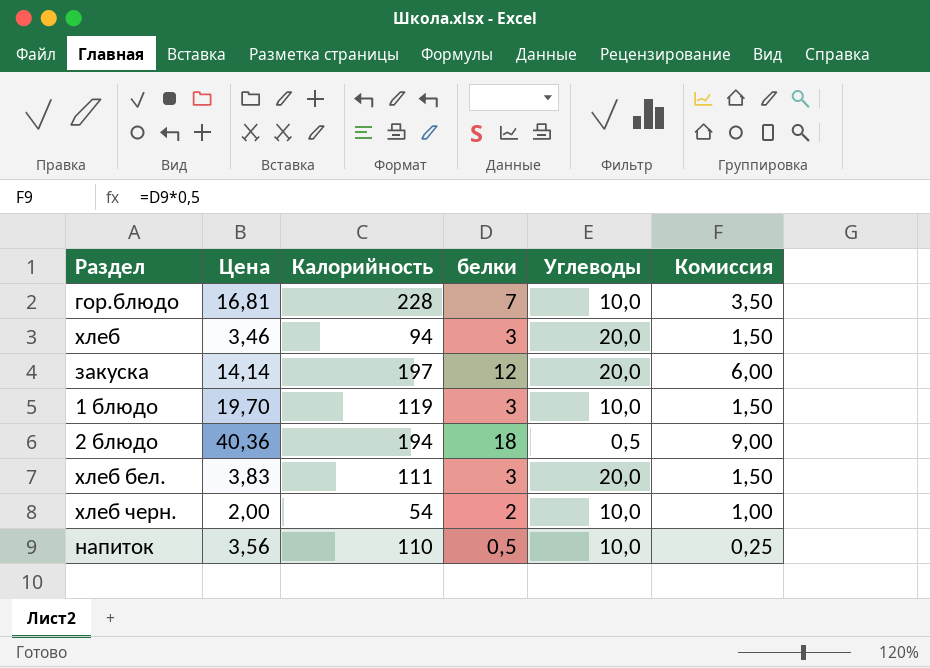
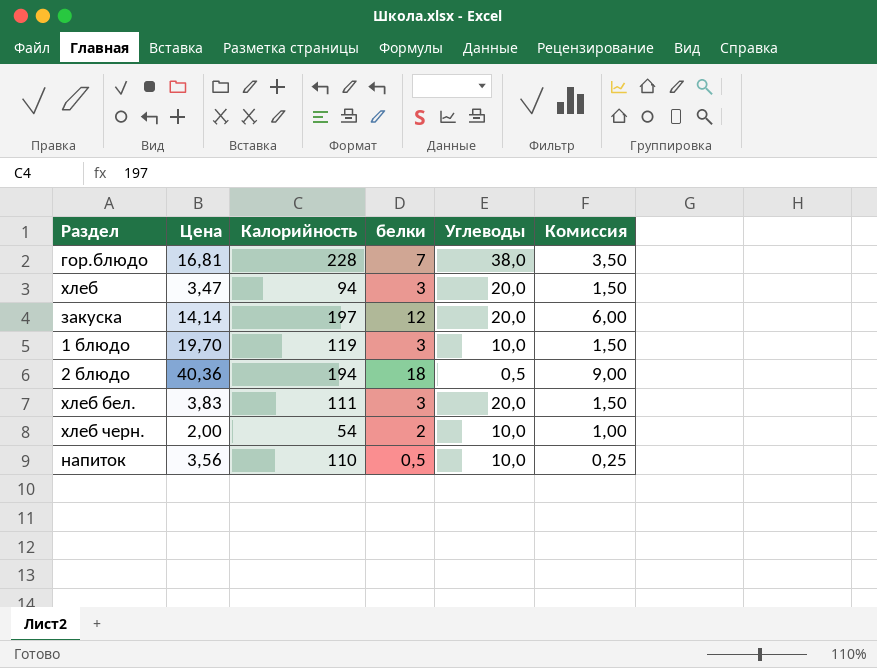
гор.блюдо | Углеводы: 10,0 -> 38,0
хлеб | Цена: 3,46 -> 3,47

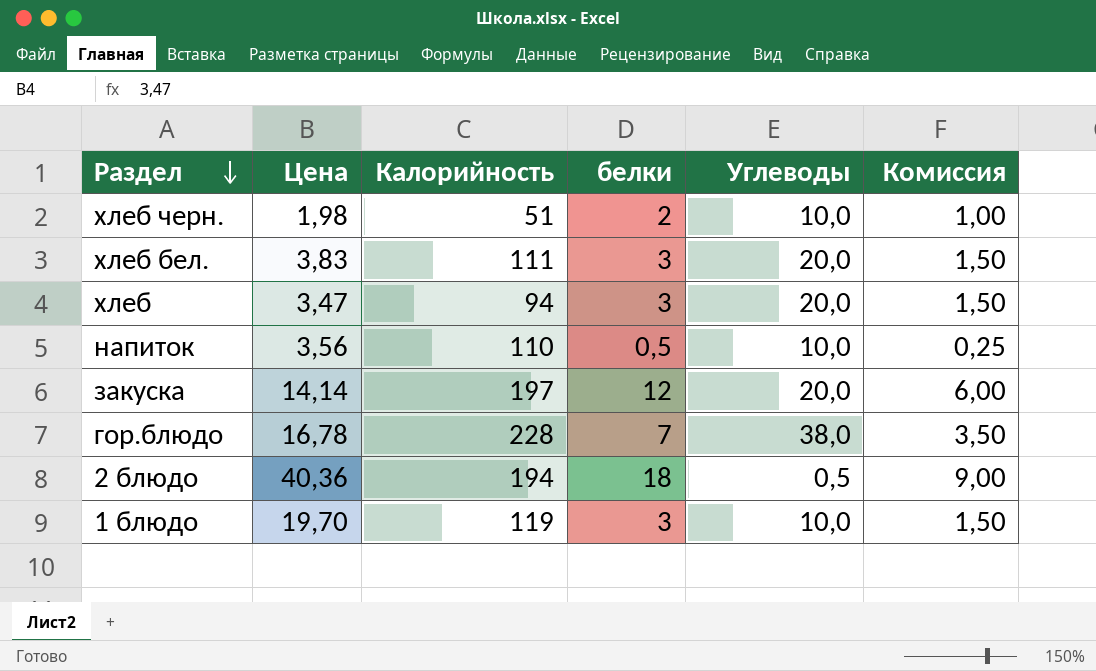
row order: none -> Раздел descending
хлеб черн. | Цена: 2,00 -> 1,98
хлеб черн. | Калорийность: 54 -> 51
гор.блюдо | Цена: 16,81 -> 16,78

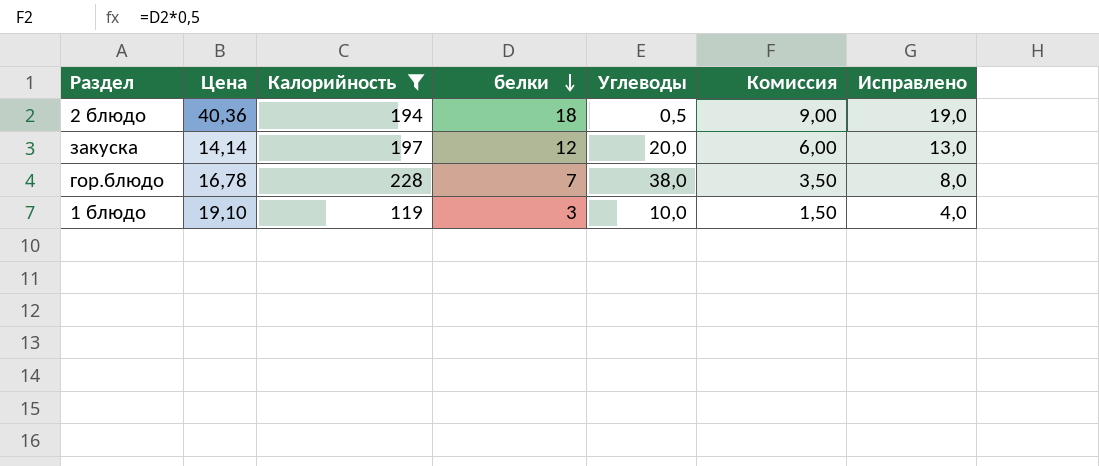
filter: none -> Калорийность >= 119
row order: Раздел descending -> белки descending
column Исправлено | formula: none -> [белки] + 1
1 блюдо | Цена: 19,70 -> 19,10

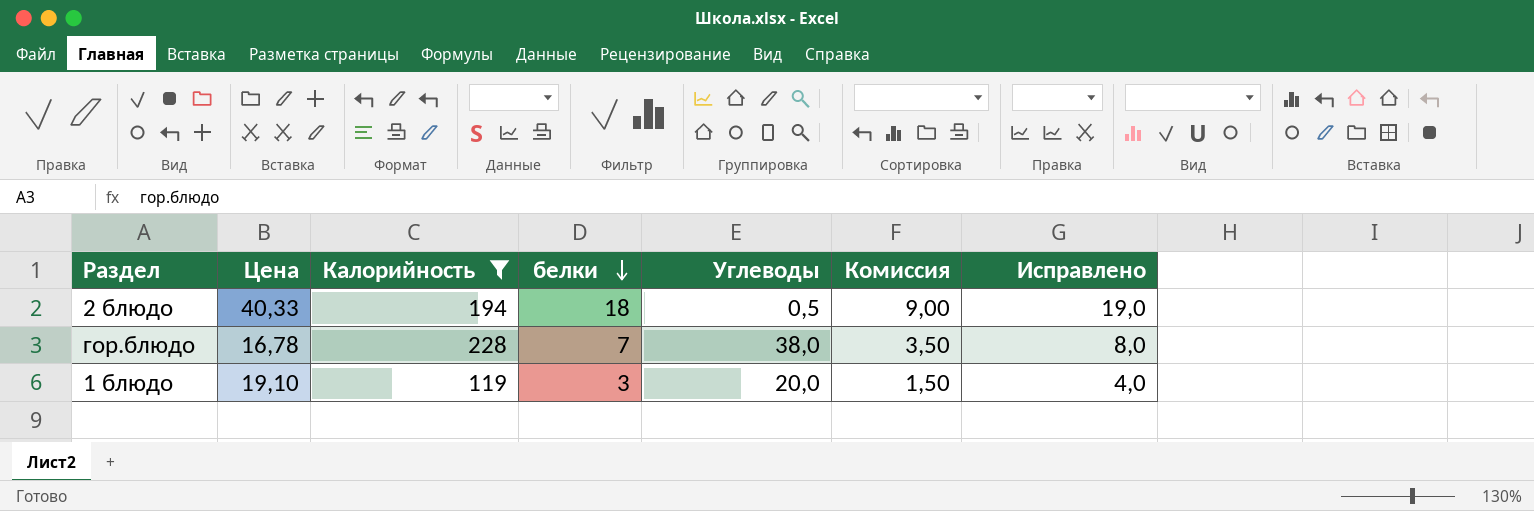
row закуска: 14,14 | 197 | 12 | 20,0 | 6,00 | 13,0 -> none
2 блюдо | Цена: 40,36 -> 40,33
1 блюдо | Углеводы: 10,0 -> 20,0

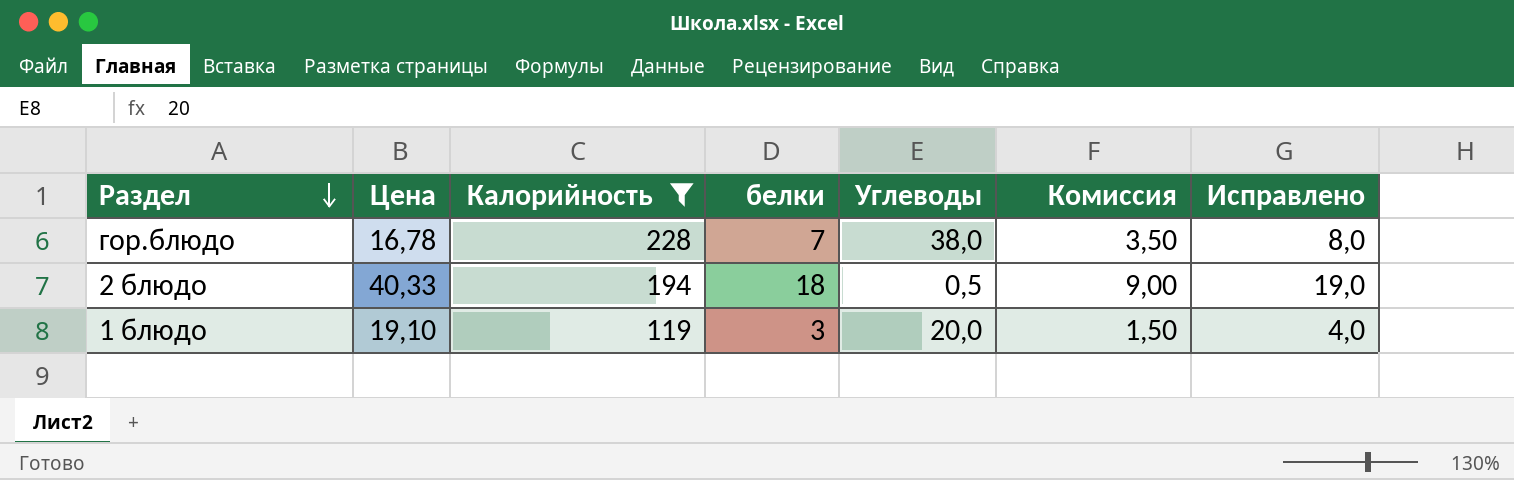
row order: белки descending -> Раздел descending

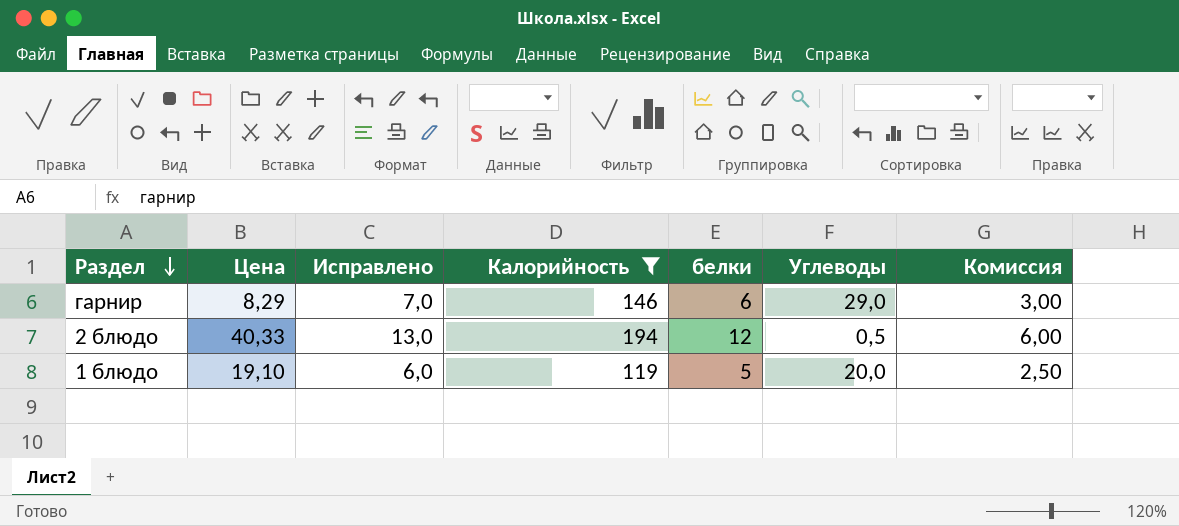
column Исправлено | position: 7 -> 3
row гор.блюдо: 16,78 | 228 | 7 | 38,0 | 3,50 | 8,0 -> none
row гарнир: none -> 8,29 | 7,0 | 146 | 6 | 29,0 | 3,00
2 блюдо | Исправлено: 19,0 -> 13,0
2 блюдо | белки: 18 -> 12
2 блюдо | Комиссия: 9,00 -> 6,00
1 блюдо | Исправлено: 4,0 -> 6,0
1 блюдо | белки: 3 -> 5
1 блюдо | Комиссия: 1,50 -> 2,50

